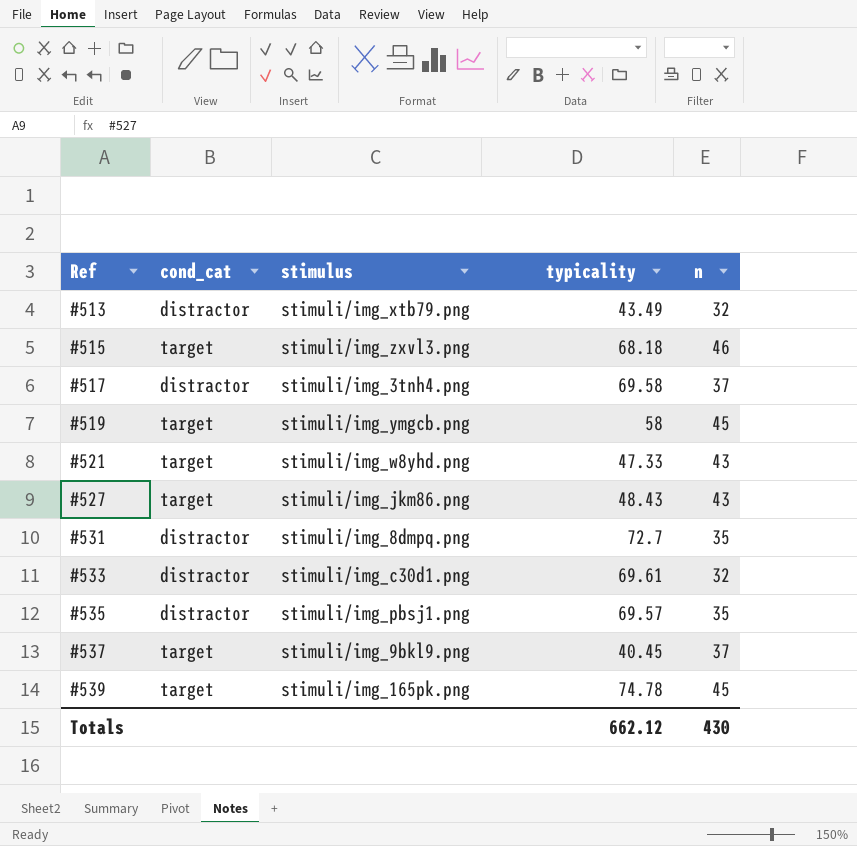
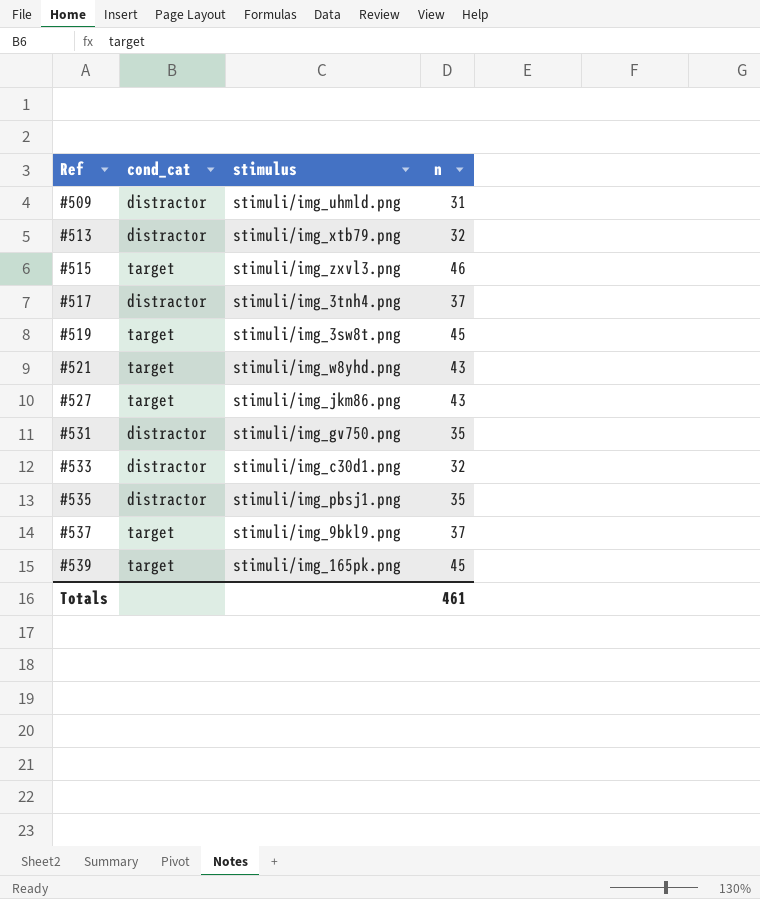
column typicality | position: 4 -> none
row #509: none -> distractor | stimuli/img_uhmld.png | 31
#519 | stimulus: stimuli/img_ymgcb.png -> stimuli/img_3sw8t.png
#531 | stimulus: stimuli/img_8dmpq.png -> stimuli/img_gv750.png
Totals | n: 430 -> 461

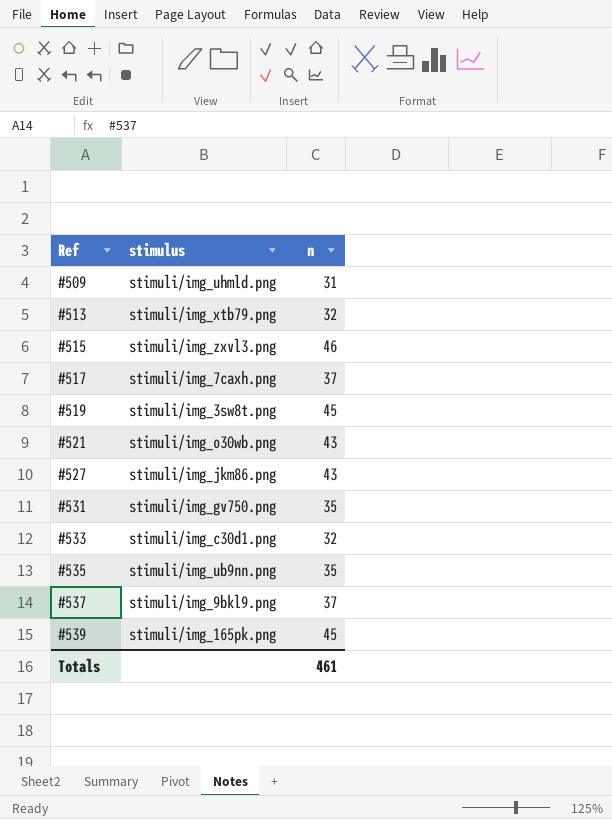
column cond_cat | position: 2 -> none
#517 | stimulus: stimuli/img_3tnh4.png -> stimuli/img_7caxh.png
#521 | stimulus: stimuli/img_w8yhd.png -> stimuli/img_o30wb.png
#535 | stimulus: stimuli/img_pbsj1.png -> stimuli/img_ub9nn.png

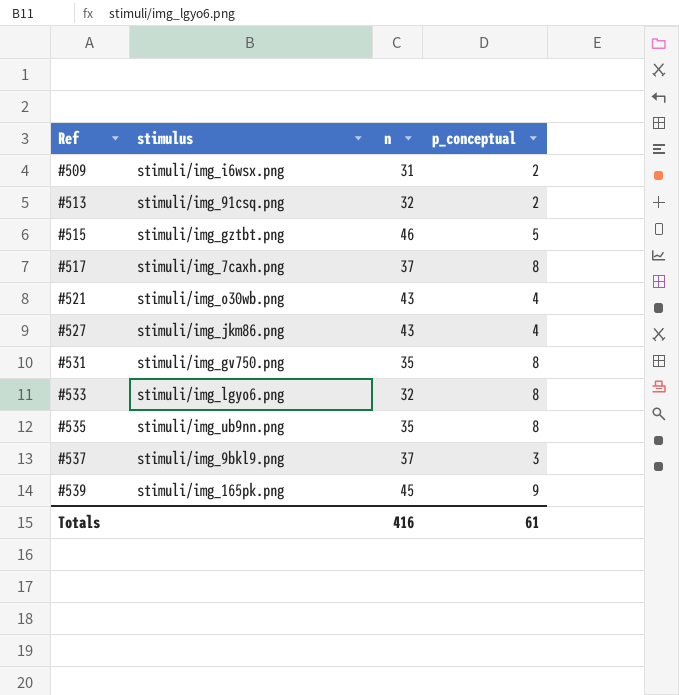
column p_conceptual | position: none -> 4
row #519: stimuli/img_3sw8t.png | 45 -> none
#509 | stimulus: stimuli/img_uhmld.png -> stimuli/img_i6wsx.png
#513 | stimulus: stimuli/img_xtb79.png -> stimuli/img_91csq.png
#515 | stimulus: stimuli/img_zxvl3.png -> stimuli/img_gztbt.png
#533 | stimulus: stimuli/img_c30d1.png -> stimuli/img_lgyo6.png
Totals | n: 461 -> 416

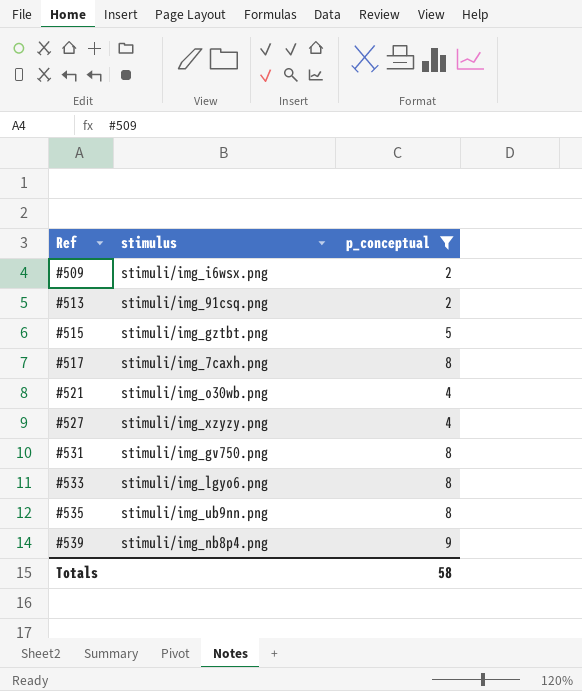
filter: none -> p_conceptual != 3
column n | position: 3 -> none
#527 | stimulus: stimuli/img_jkm86.png -> stimuli/img_xzyzy.png
#539 | stimulus: stimuli/img_165pk.png -> stimuli/img_nb8p4.png
Totals | p_conceptual: 61 -> 58

